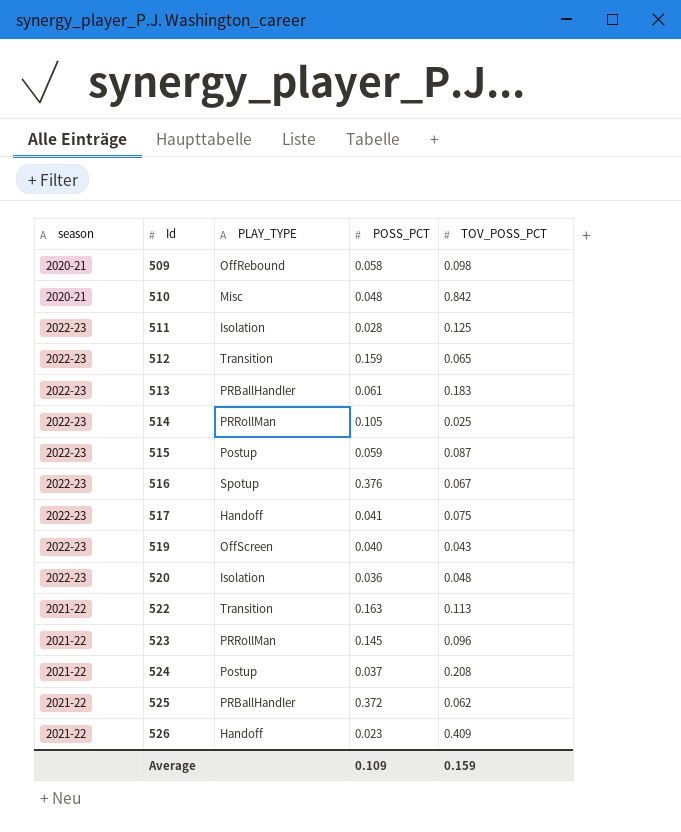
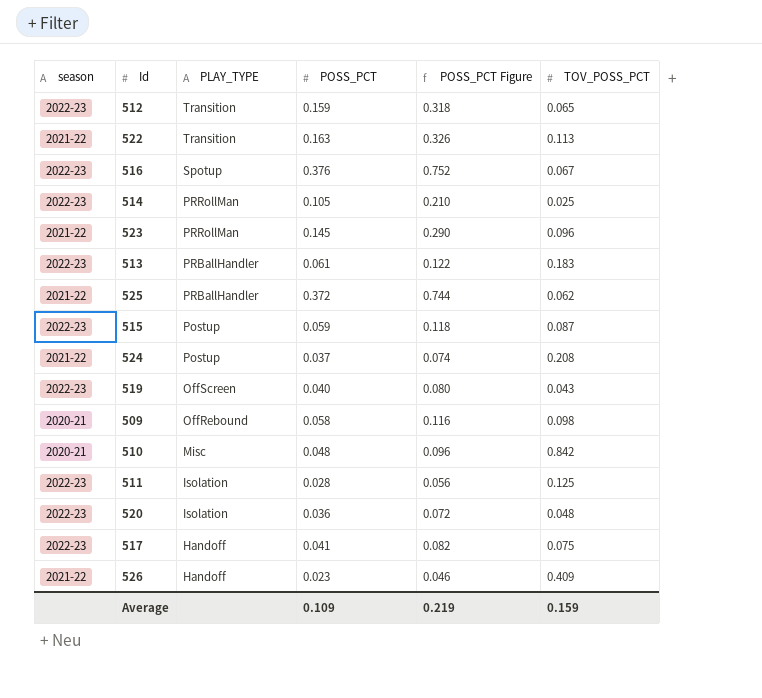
row order: Id ascending -> PLAY_TYPE descending
column POSS_PCT Figure | formula: none -> [POSS_PCT] * 2

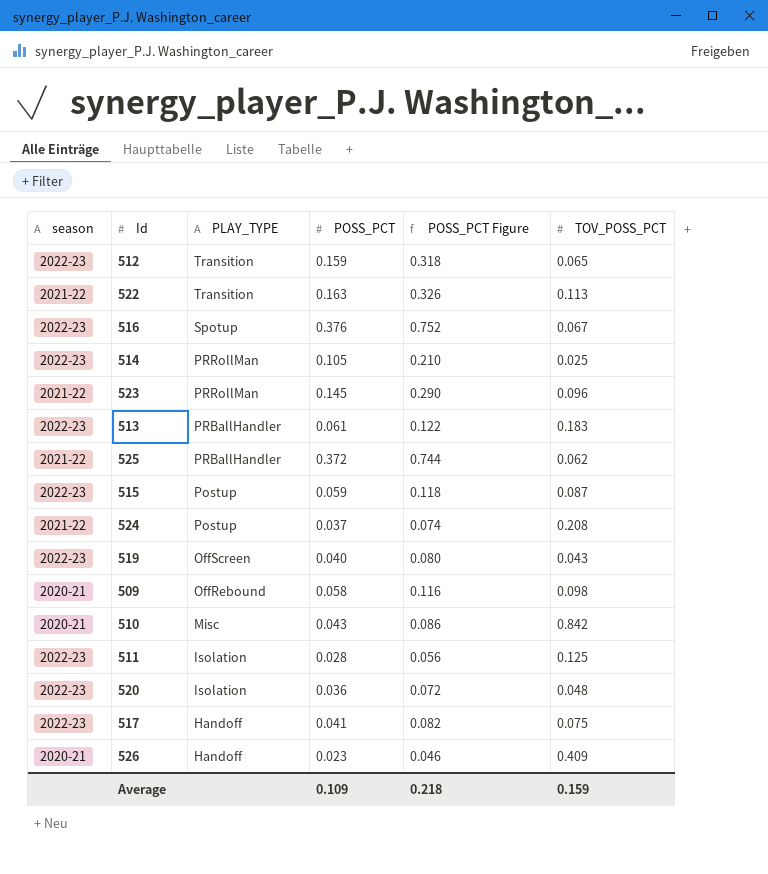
510 | POSS_PCT: 0.048 -> 0.043
510 | POSS_PCT Figure: 0.096 -> 0.086
526 | season: 2021-22 -> 2020-21
Average | POSS_PCT Figure: 0.219 -> 0.218

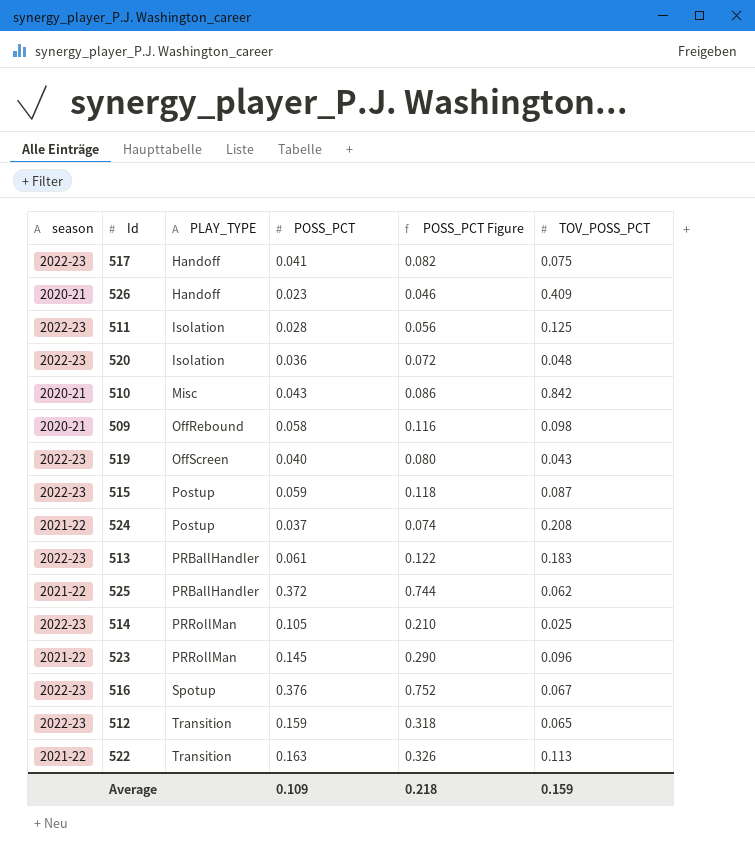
row order: PLAY_TYPE descending -> PLAY_TYPE ascending

